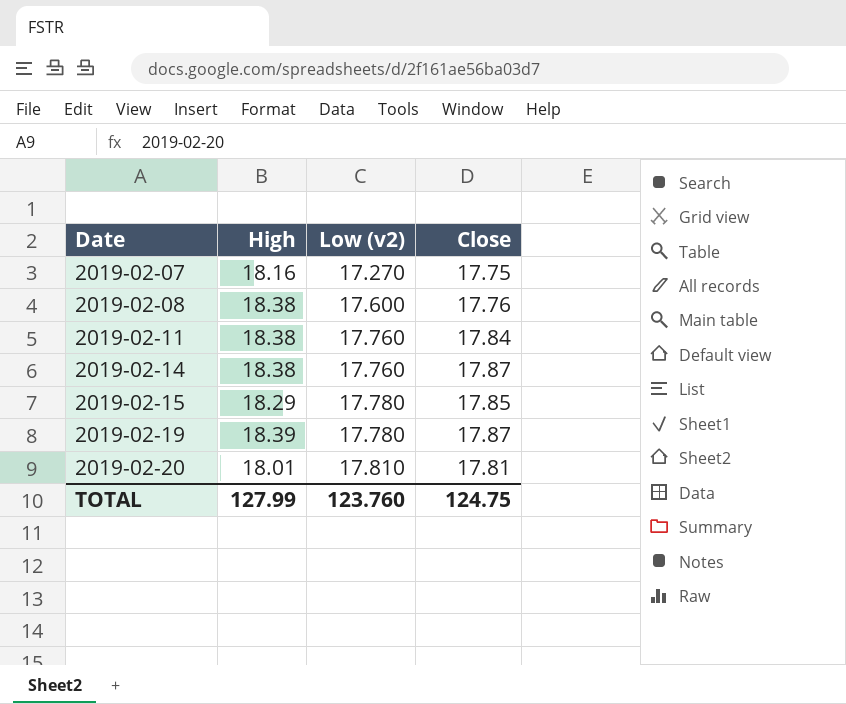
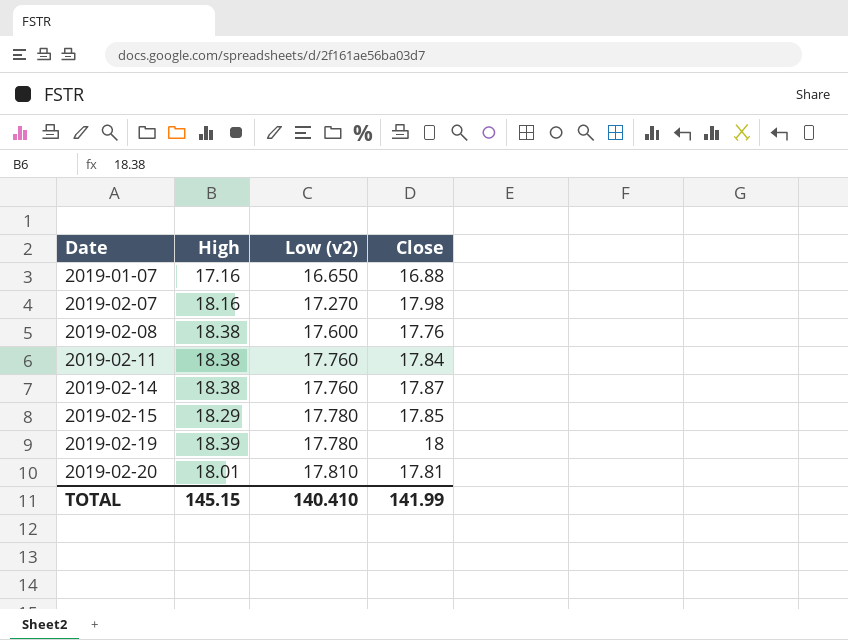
row 2019-01-07: none -> 17.16 | 16.650 | 16.88
2019-02-07 | Close: 17.75 -> 17.98
2019-02-19 | Close: 17.87 -> 18
TOTAL | High: 127.99 -> 145.15
TOTAL | Low (v2): 123.760 -> 140.410
TOTAL | Close: 124.75 -> 141.99

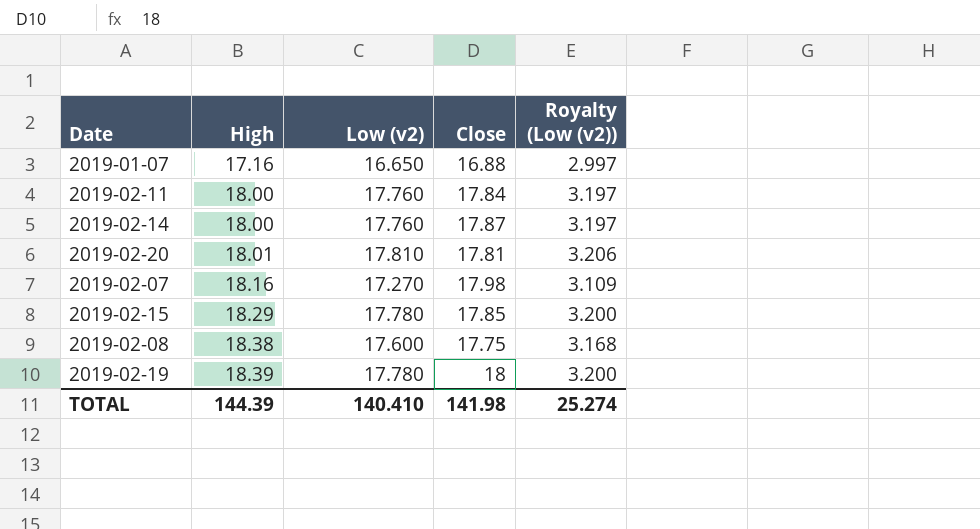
row order: Date ascending -> High ascending
column Royalty (Low (v2)) | formula: none -> [Low (v2)] * 0.18
2019-02-11 | High: 18.38 -> 18.00
2019-02-14 | High: 18.38 -> 18.00
2019-02-08 | Close: 17.76 -> 17.75
TOTAL | High: 145.15 -> 144.39
TOTAL | Close: 141.99 -> 141.98

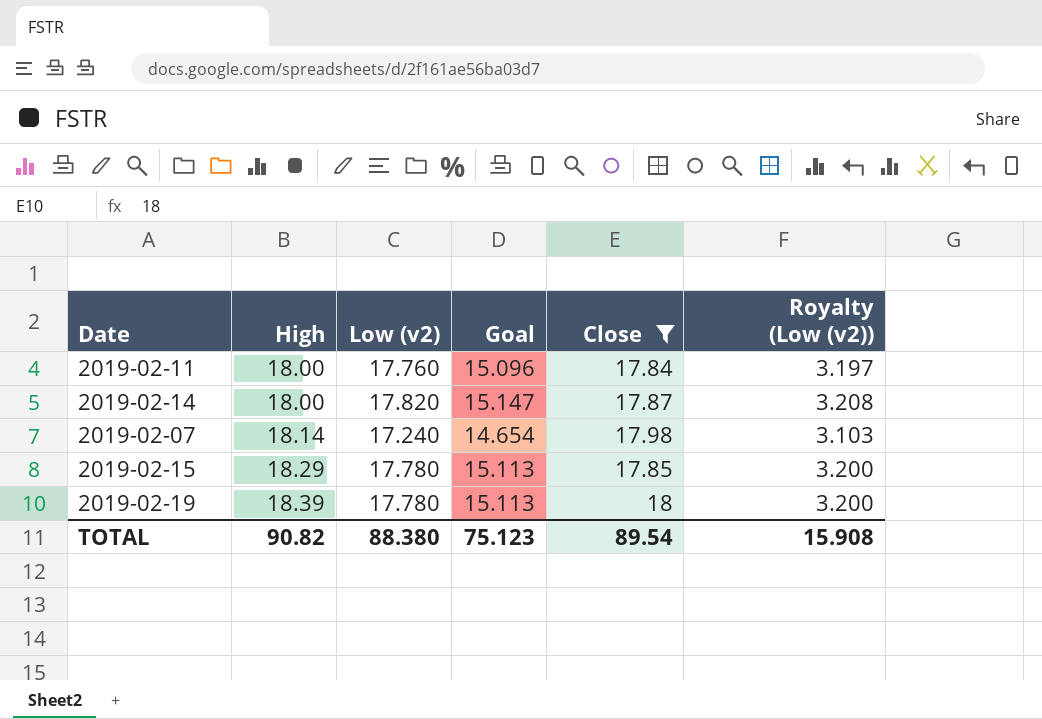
filter: none -> Close >= 17.84
column Goal | formula: none -> [Low (v2)] * 0.85
2019-02-14 | Low (v2): 17.760 -> 17.820
2019-02-14 | Royalty (Low (v2)): 3.197 -> 3.208
2019-02-07 | High: 18.16 -> 18.14
2019-02-07 | Low (v2): 17.270 -> 17.240
2019-02-07 | Royalty (Low (v2)): 3.109 -> 3.103
TOTAL | High: 144.39 -> 90.82
TOTAL | Low (v2): 140.410 -> 88.380
TOTAL | Close: 141.98 -> 89.54
TOTAL | Royalty (Low (v2)): 25.274 -> 15.908

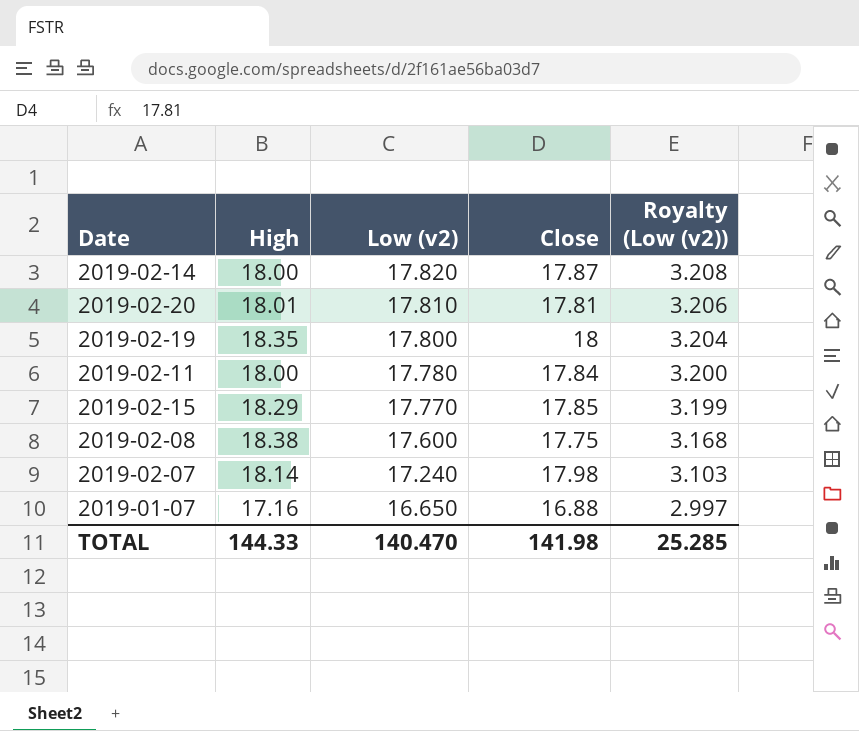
filter: Close >= 17.84 -> none
row order: High ascending -> Low (v2) descending
column Goal | formula: [Low (v2)] * 0.85 -> none
2019-02-19 | High: 18.39 -> 18.35
2019-02-19 | Low (v2): 17.780 -> 17.800
2019-02-19 | Royalty (Low (v2)): 3.200 -> 3.204
2019-02-11 | Low (v2): 17.760 -> 17.780
2019-02-11 | Royalty (Low (v2)): 3.197 -> 3.200
2019-02-15 | Low (v2): 17.780 -> 17.770
2019-02-15 | Royalty (Low (v2)): 3.200 -> 3.199
TOTAL | High: 90.82 -> 144.33
TOTAL | Low (v2): 88.380 -> 140.470
TOTAL | Close: 89.54 -> 141.98
TOTAL | Royalty (Low (v2)): 15.908 -> 25.285

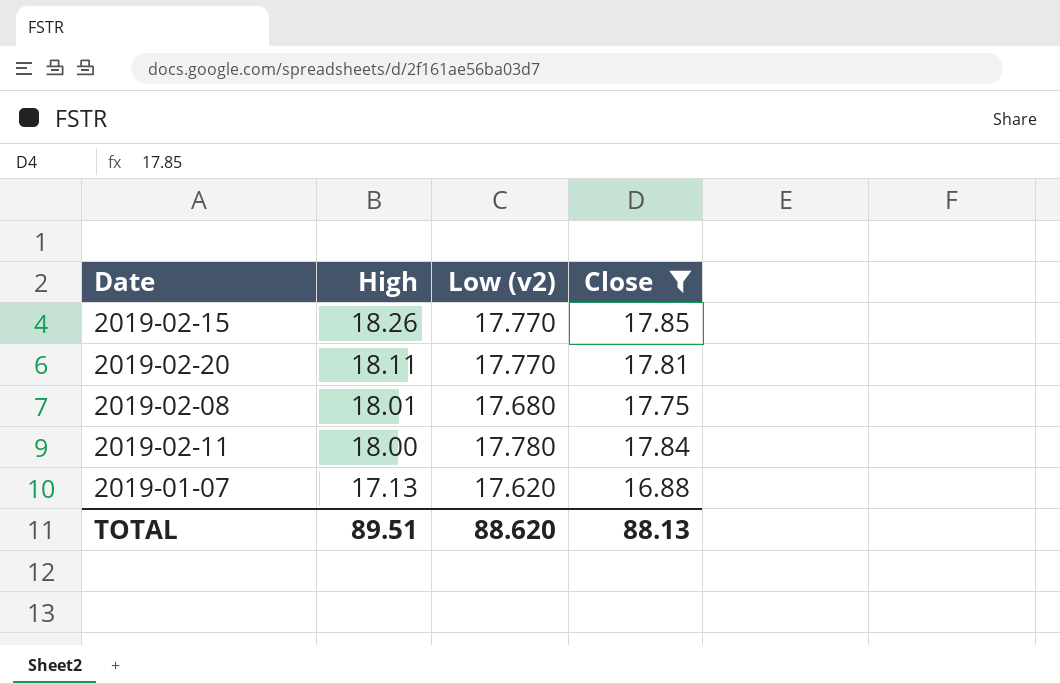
filter: none -> Close <= 17.85
row order: Low (v2) descending -> High descending
column Royalty (Low (v2)) | formula: [Low (v2)] * 0.18 -> none
2019-02-15 | High: 18.29 -> 18.26
2019-02-20 | High: 18.01 -> 18.11
2019-02-20 | Low (v2): 17.810 -> 17.770
2019-02-08 | High: 18.38 -> 18.01
2019-02-08 | Low (v2): 17.600 -> 17.680
2019-01-07 | High: 17.16 -> 17.13
2019-01-07 | Low (v2): 16.650 -> 17.620
TOTAL | High: 144.33 -> 89.51
TOTAL | Low (v2): 140.470 -> 88.620
TOTAL | Close: 141.98 -> 88.13

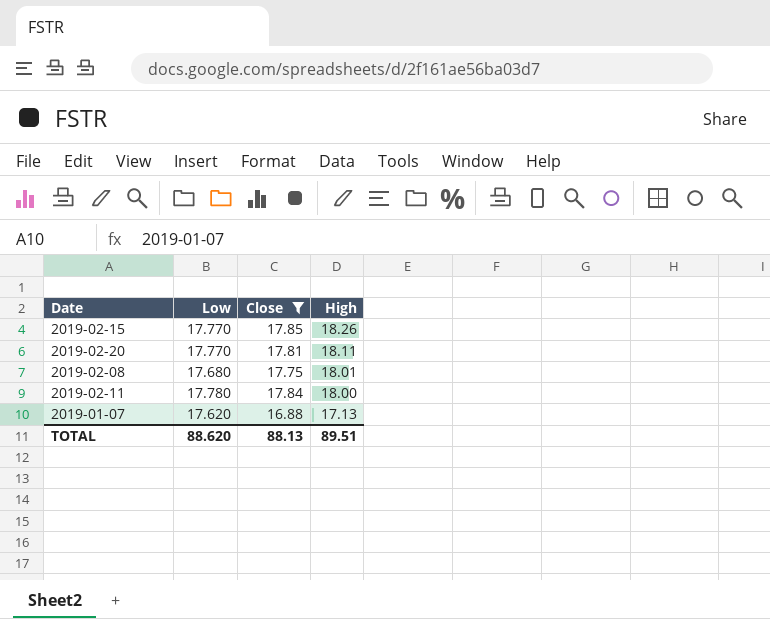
column name: Low (v2) -> Low
column High | position: 2 -> 4

